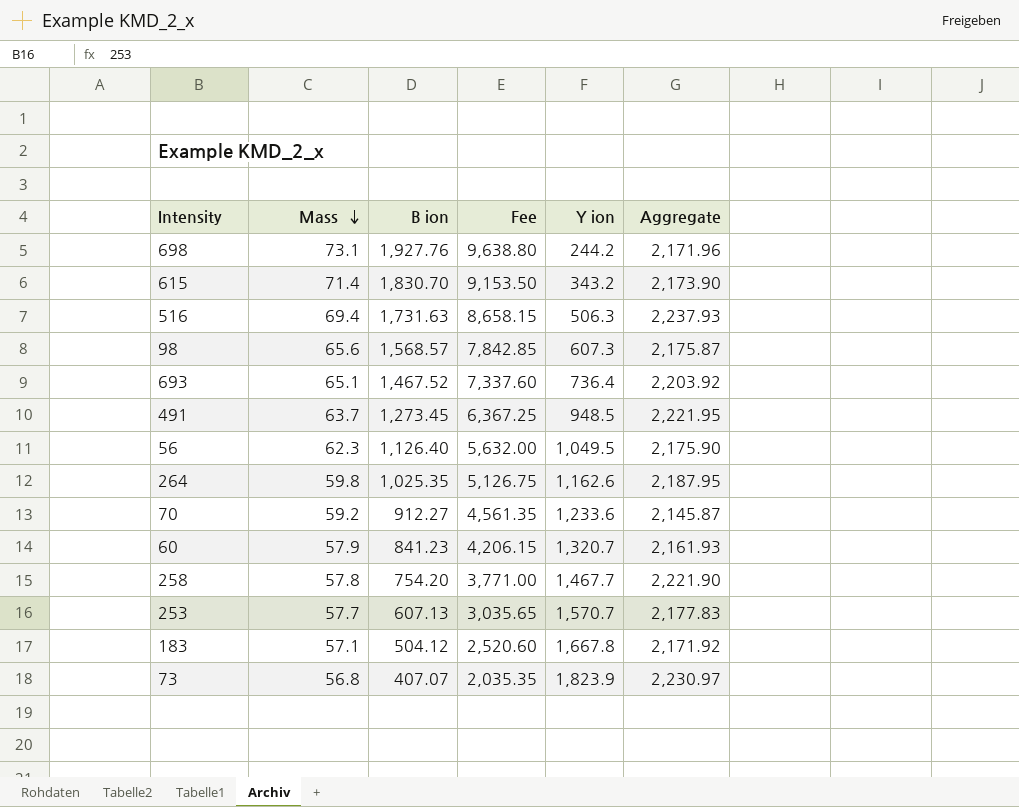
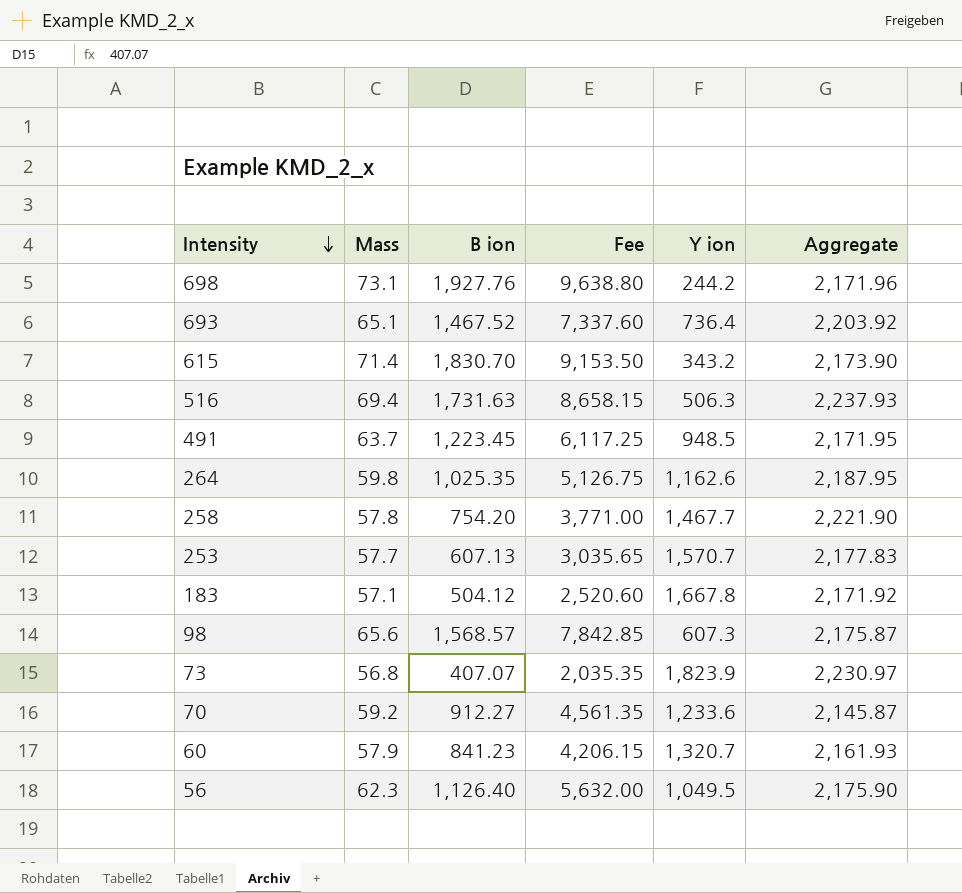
row order: Mass descending -> Intensity descending
491 | B ion: 1,273.45 -> 1,223.45
491 | Fee: 6,367.25 -> 6,117.25
491 | Aggregate: 2,221.95 -> 2,171.95

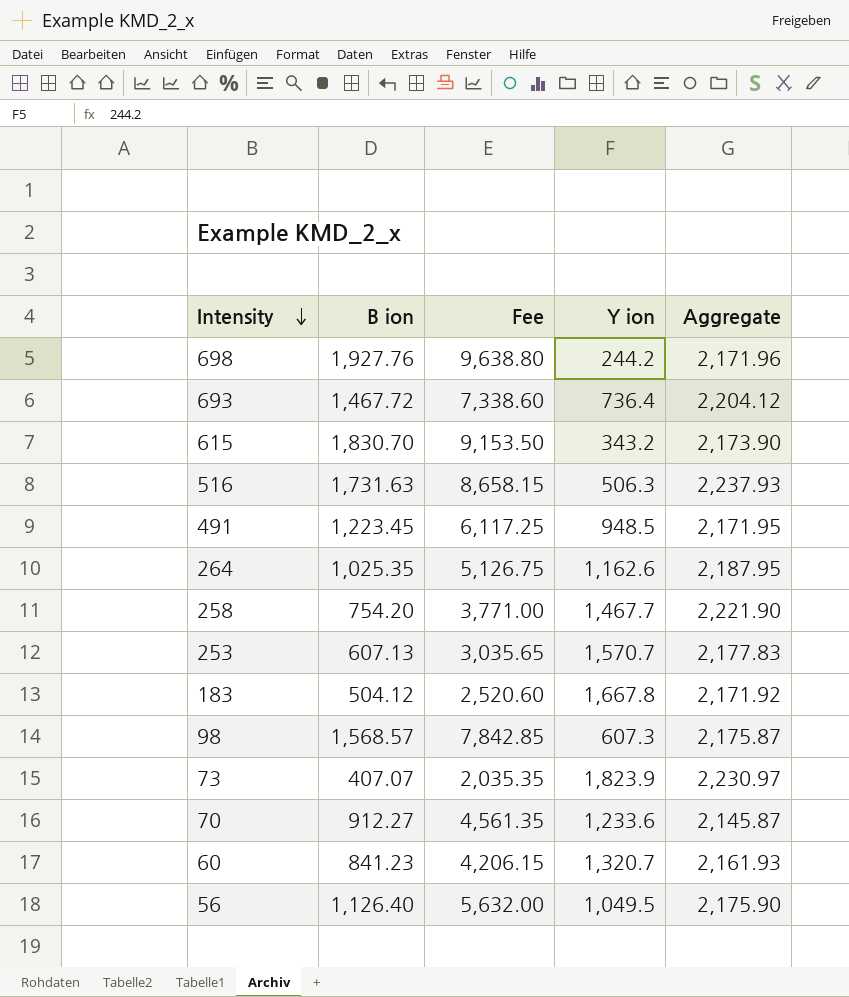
column Mass | position: 2 -> none
693 | B ion: 1,467.52 -> 1,467.72
693 | Fee: 7,337.60 -> 7,338.60
693 | Aggregate: 2,203.92 -> 2,204.12

